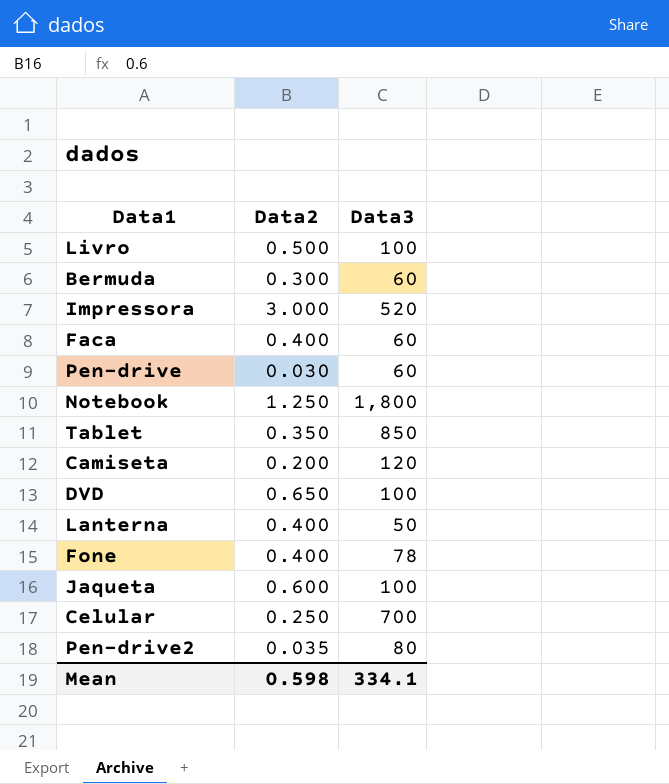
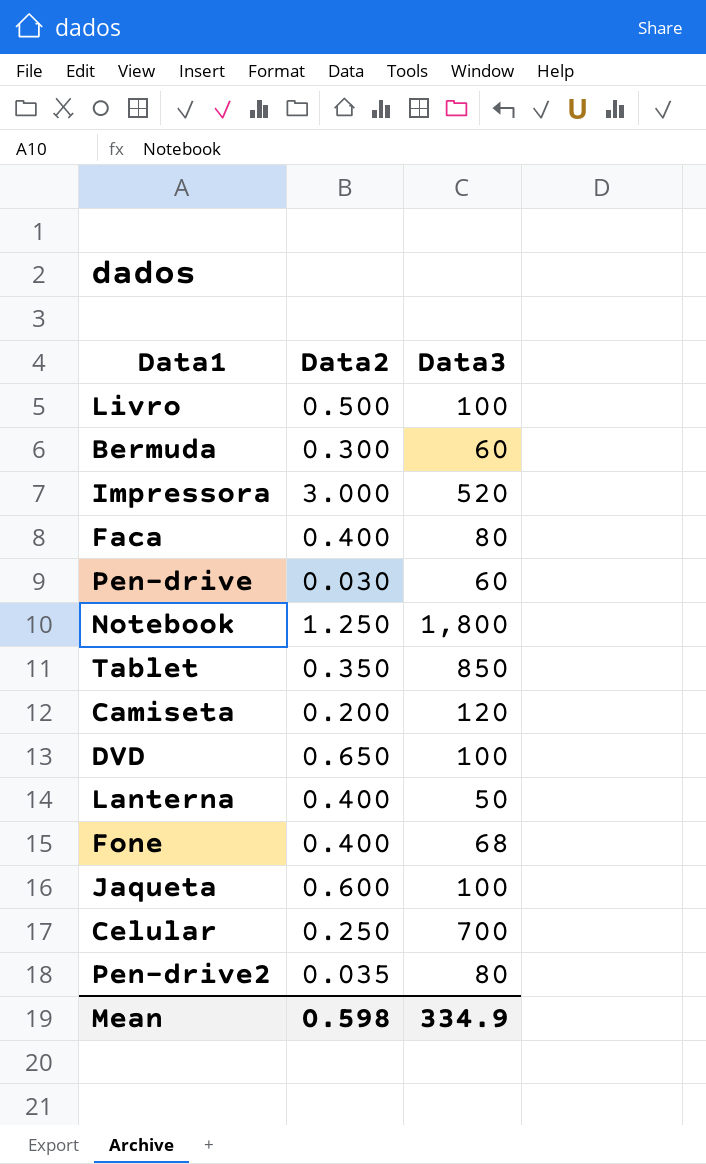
Faca | Data3: 60 -> 80
Fone | Data3: 78 -> 68
Mean | Data3: 334.1 -> 334.9

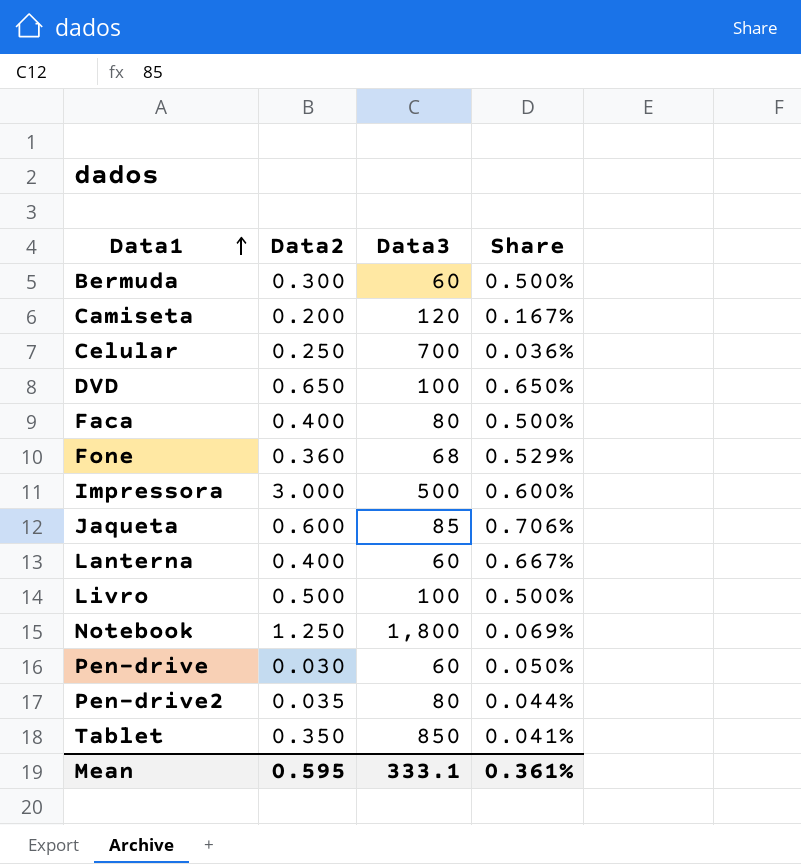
row order: none -> Data1 ascending
column Share | formula: none -> [Data2] / [Data3]
Fone | Data2: 0.400 -> 0.360
Impressora | Data3: 520 -> 500
Jaqueta | Data3: 100 -> 85
Lanterna | Data3: 50 -> 60
Mean | Data2: 0.598 -> 0.595
Mean | Data3: 334.9 -> 333.1

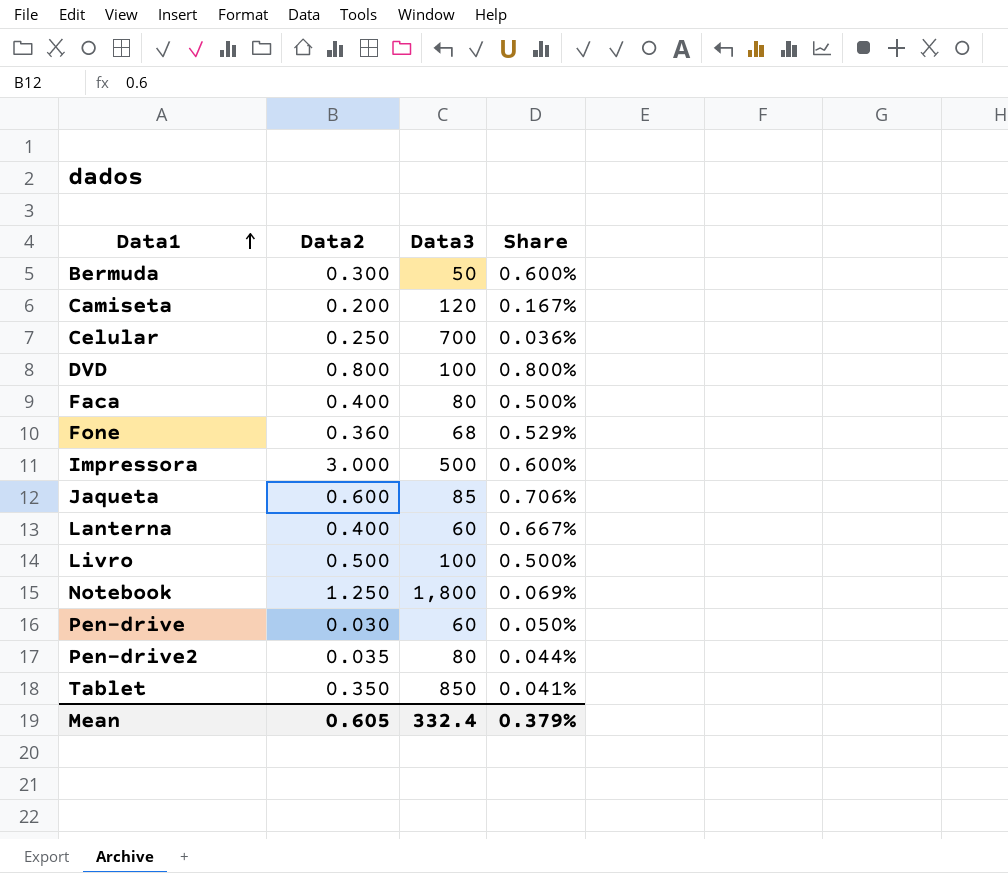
Bermuda | Data3: 60 -> 50
Bermuda | Share: 0.500% -> 0.600%
DVD | Data2: 0.650 -> 0.800
DVD | Share: 0.650% -> 0.800%
Mean | Data2: 0.595 -> 0.605
Mean | Data3: 333.1 -> 332.4
Mean | Share: 0.361% -> 0.379%

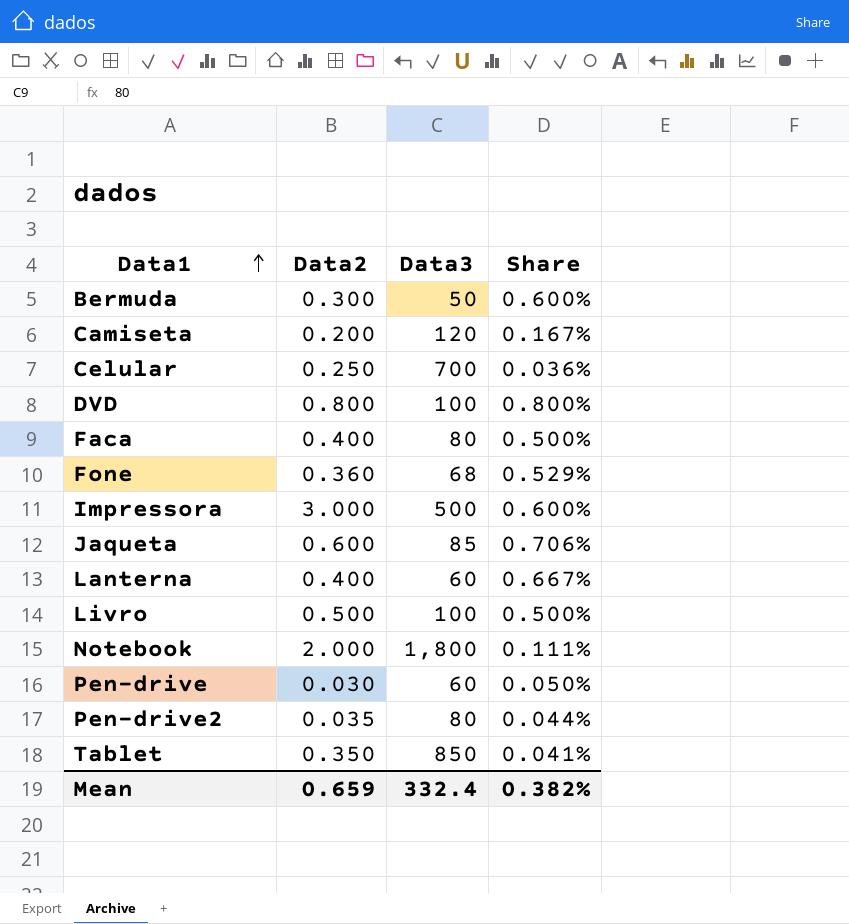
Notebook | Data2: 1.250 -> 2.000
Notebook | Share: 0.069% -> 0.111%
Mean | Data2: 0.605 -> 0.659
Mean | Share: 0.379% -> 0.382%

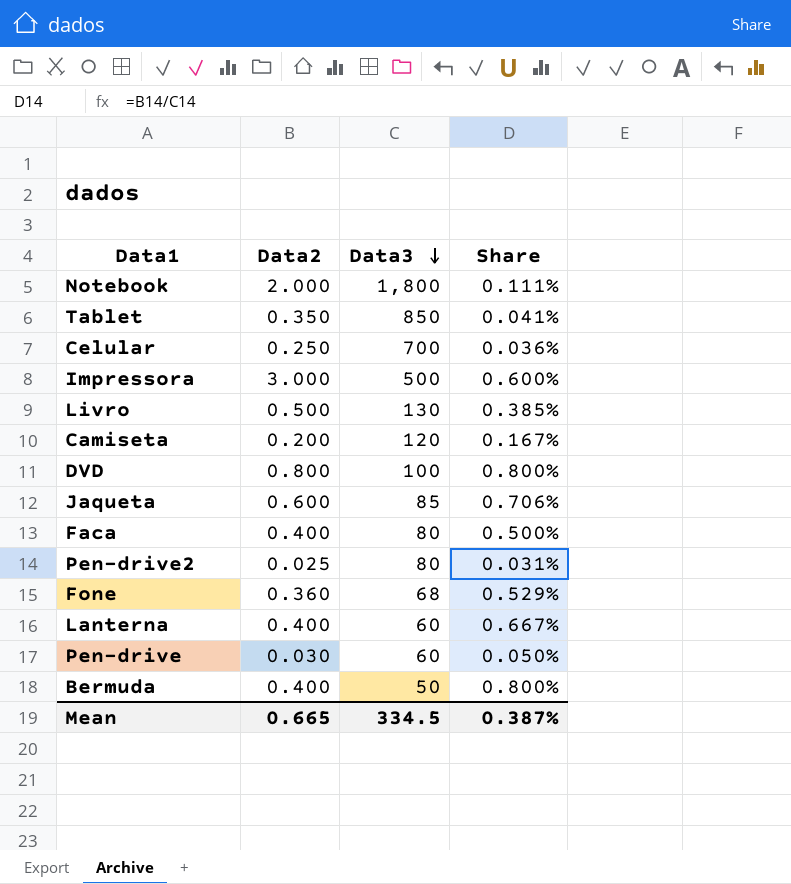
row order: Data1 ascending -> Data3 descending
Livro | Data3: 100 -> 130
Livro | Share: 0.500% -> 0.385%
Pen-drive2 | Data2: 0.035 -> 0.025
Pen-drive2 | Share: 0.044% -> 0.031%
Bermuda | Data2: 0.300 -> 0.400
Bermuda | Share: 0.600% -> 0.800%
Mean | Data2: 0.659 -> 0.665
Mean | Data3: 332.4 -> 334.5
Mean | Share: 0.382% -> 0.387%

